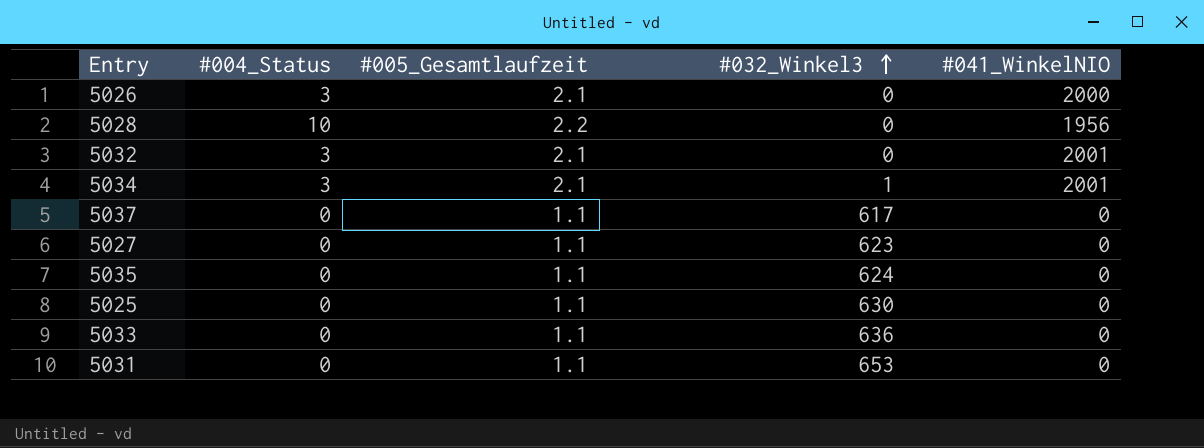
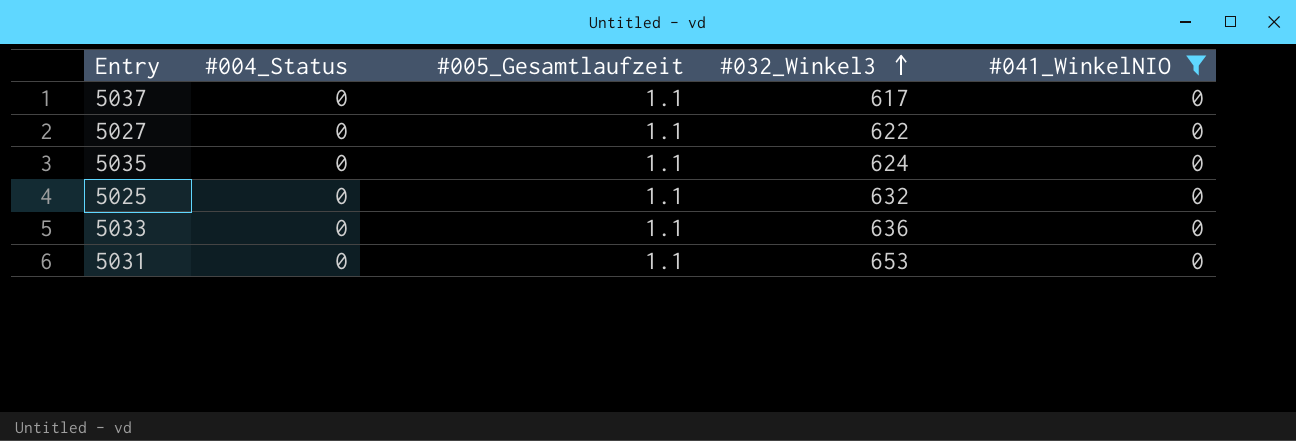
filter: none -> #041_WinkelNIO = 0
5027 | #032_Winkel3: 623 -> 622
5025 | #032_Winkel3: 630 -> 632

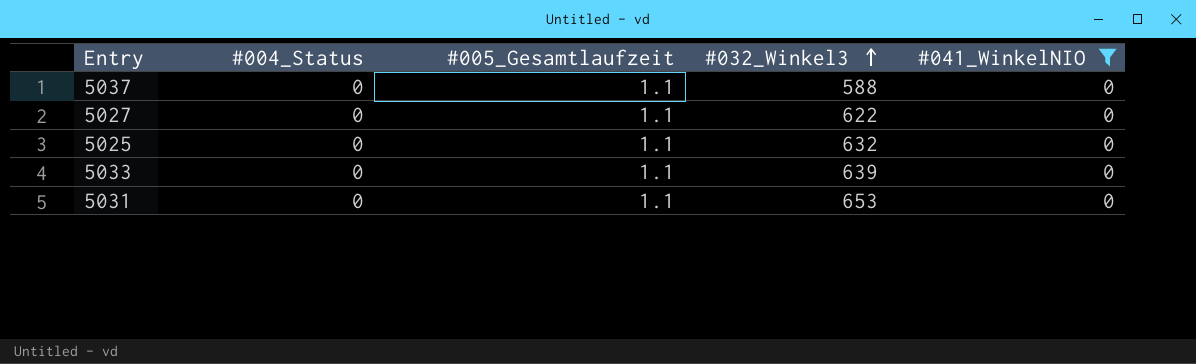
row 5035: 0 | 1.1 | 624 | 0 -> none
5037 | #032_Winkel3: 617 -> 588
5033 | #032_Winkel3: 636 -> 639

